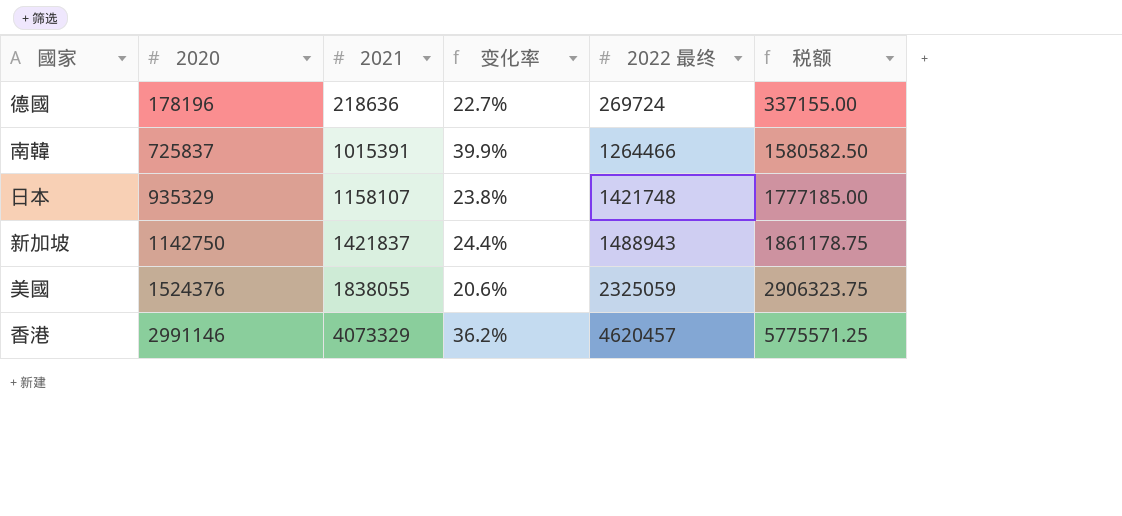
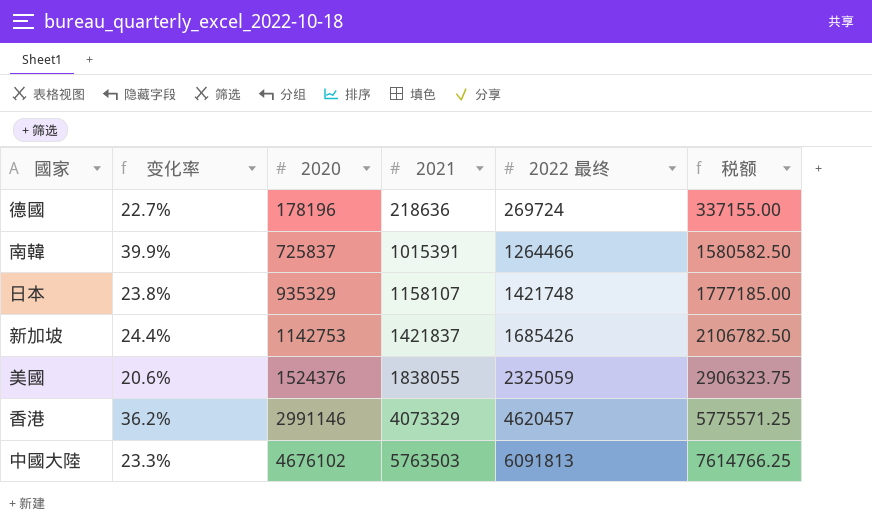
column 变化率 | position: 4 -> 2
新加坡 | 2020: 1142750 -> 1142753
新加坡 | 2022 最终: 1488943 -> 1685426
新加坡 | 税额: 1861178.75 -> 2106782.50
row 中國大陸: none -> 23.3% | 4676102 | 5763503 | 6091813 | 7614766.25

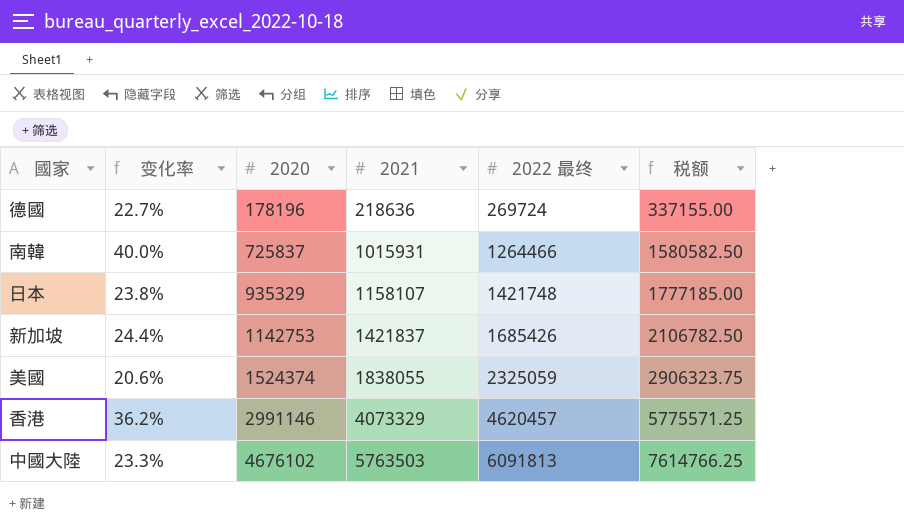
南韓 | 变化率: 39.9% -> 40.0%
南韓 | 2021: 1015391 -> 1015931
美國 | 2020: 1524376 -> 1524374

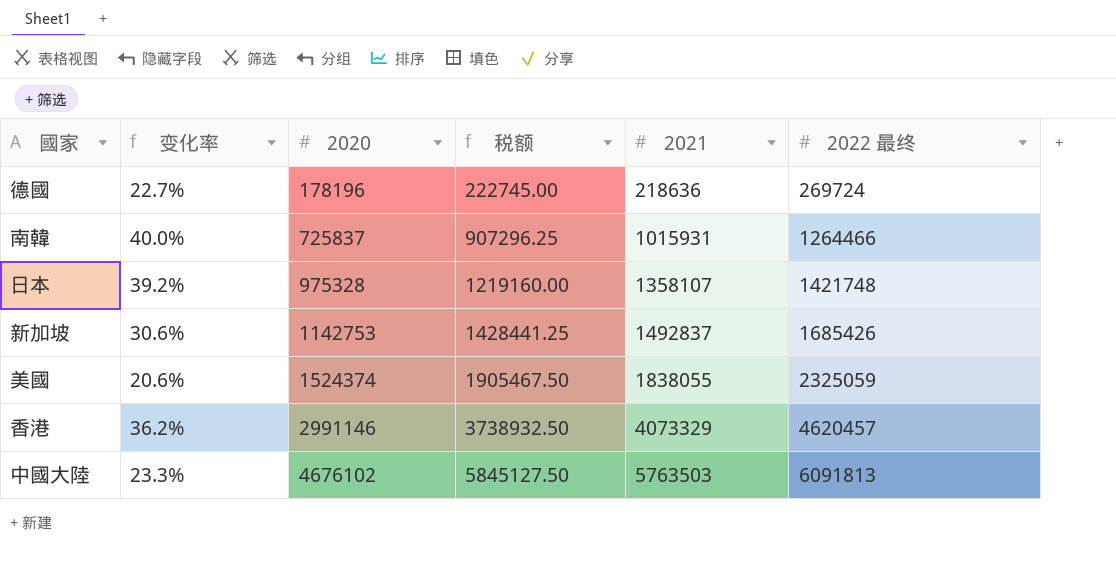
column 税额 | formula: [2022 最终] * 1.25 -> [2020] * 1.25
column 税额 | position: 6 -> 4
日本 | 变化率: 23.8% -> 39.2%
日本 | 2020: 935329 -> 975328
日本 | 2021: 1158107 -> 1358107
新加坡 | 变化率: 24.4% -> 30.6%
新加坡 | 2021: 1421837 -> 1492837

